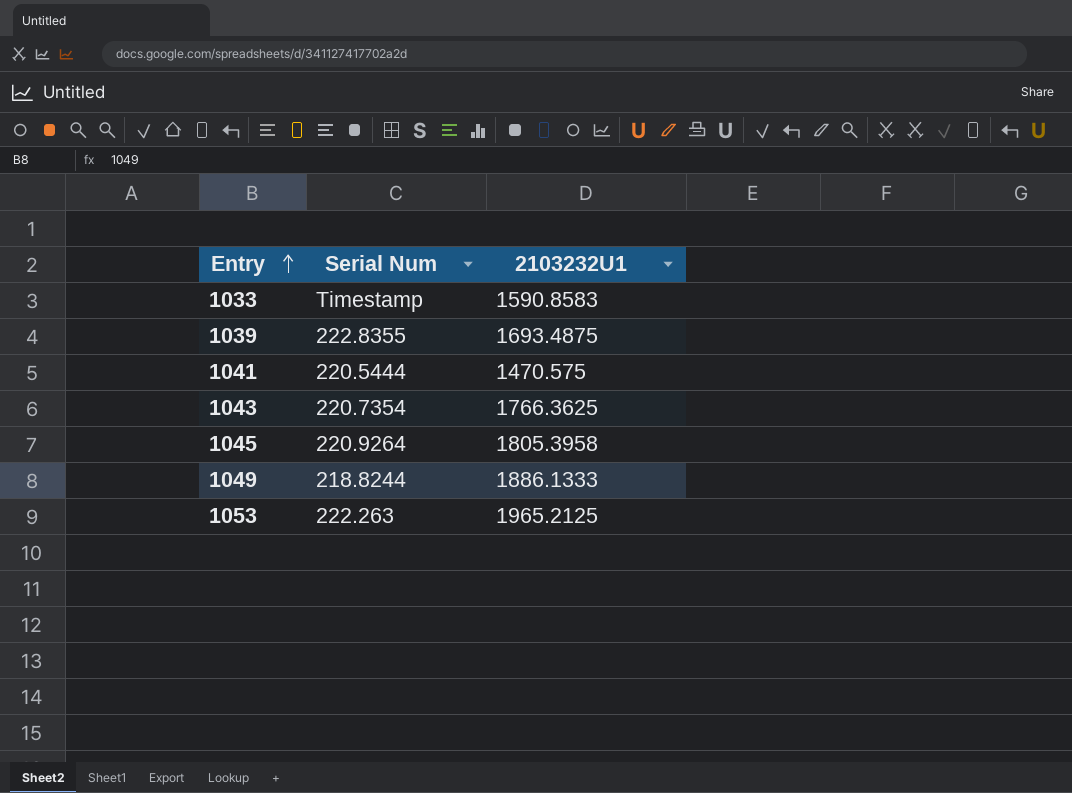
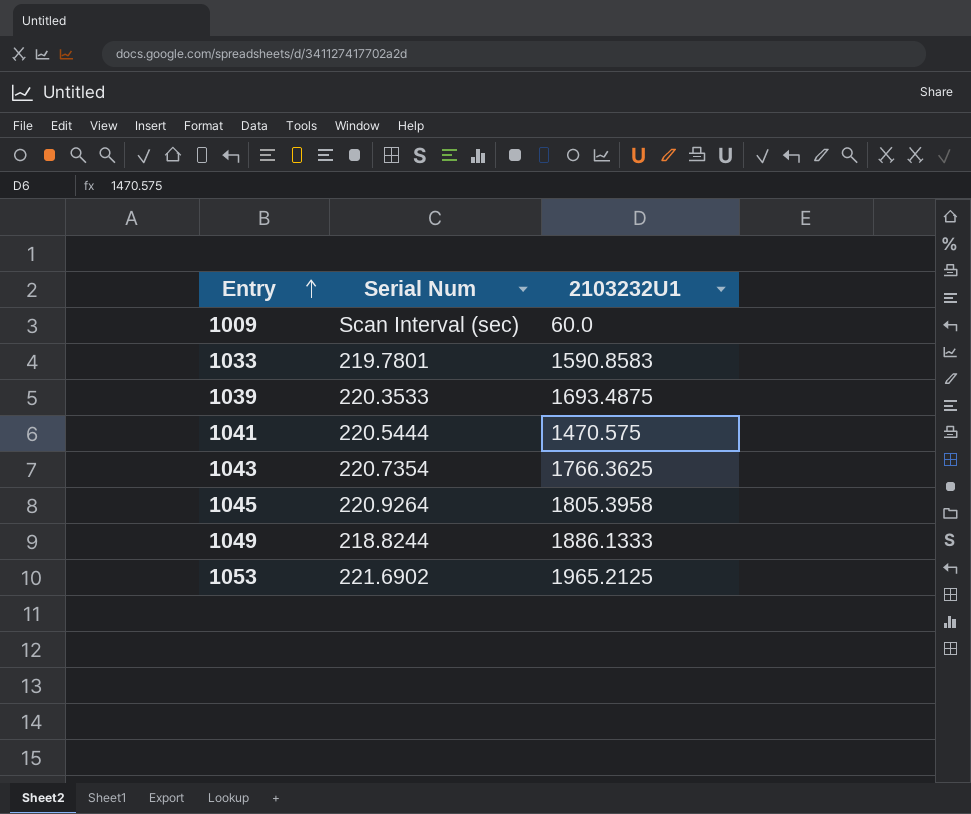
row 1009: none -> Scan Interval (sec) | 60.0
1033 | Serial Num: Timestamp -> 219.7801
1039 | Serial Num: 222.8355 -> 220.3533
1053 | Serial Num: 222.263 -> 221.6902

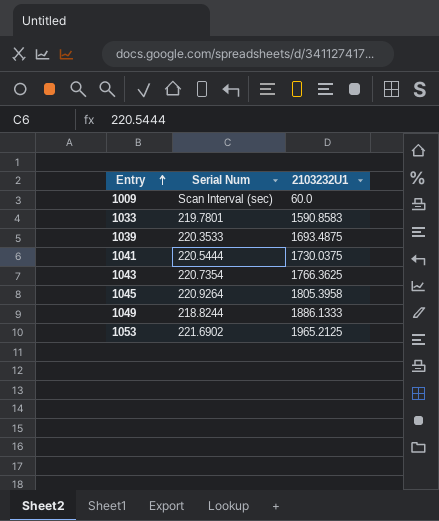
1041 | 2103232U1: 1470.575 -> 1730.0375

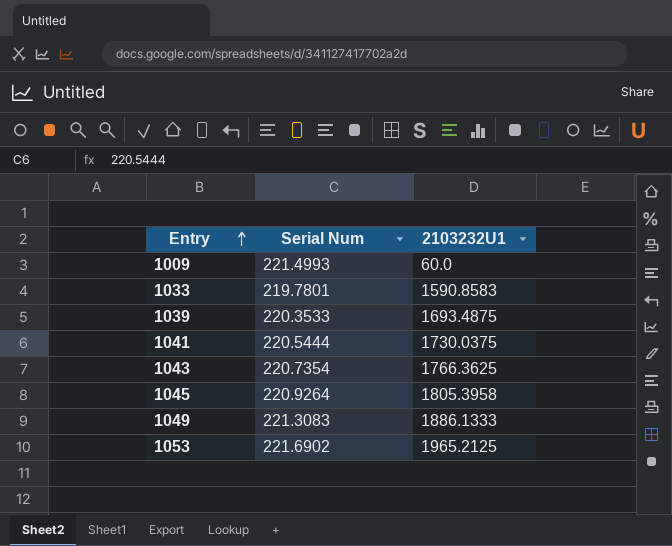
1009 | Serial Num: Scan Interval (sec) -> 221.4993
1049 | Serial Num: 218.8244 -> 221.3083

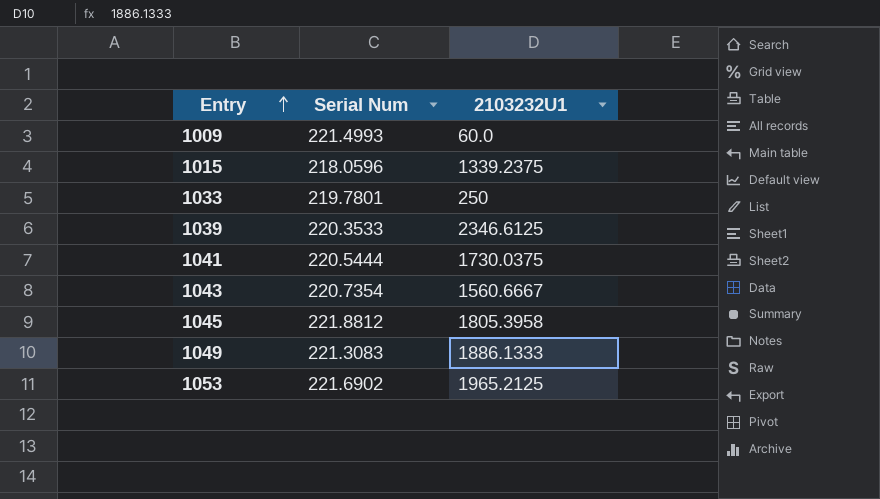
row 1015: none -> 218.0596 | 1339.2375
1033 | 2103232U1: 1590.8583 -> 250
1039 | 2103232U1: 1693.4875 -> 2346.6125
1043 | 2103232U1: 1766.3625 -> 1560.6667
1045 | Serial Num: 220.9264 -> 221.8812

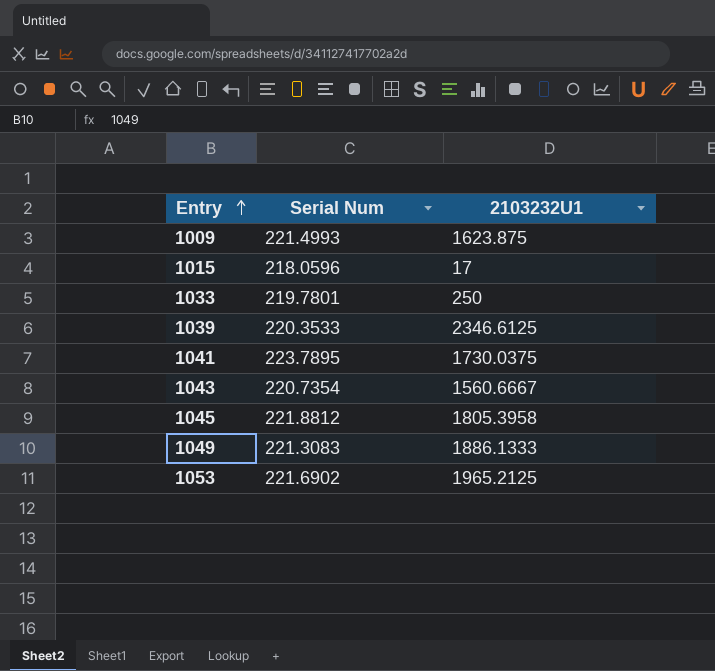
1009 | 2103232U1: 60.0 -> 1623.875
1015 | 2103232U1: 1339.2375 -> 17
1041 | Serial Num: 220.5444 -> 223.7895

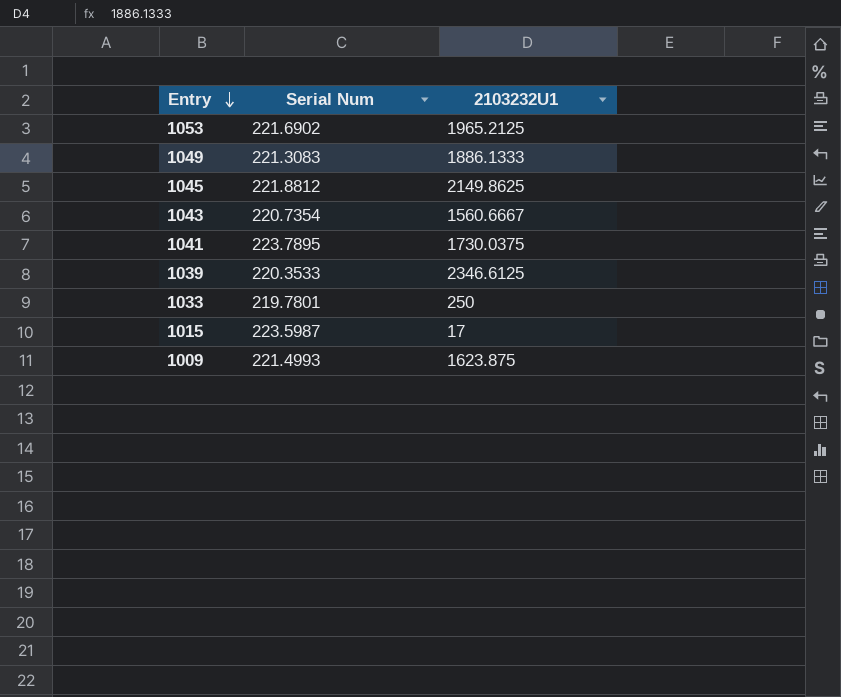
row order: Entry ascending -> Entry descending
1045 | 2103232U1: 1805.3958 -> 2149.8625
1015 | Serial Num: 218.0596 -> 223.5987

